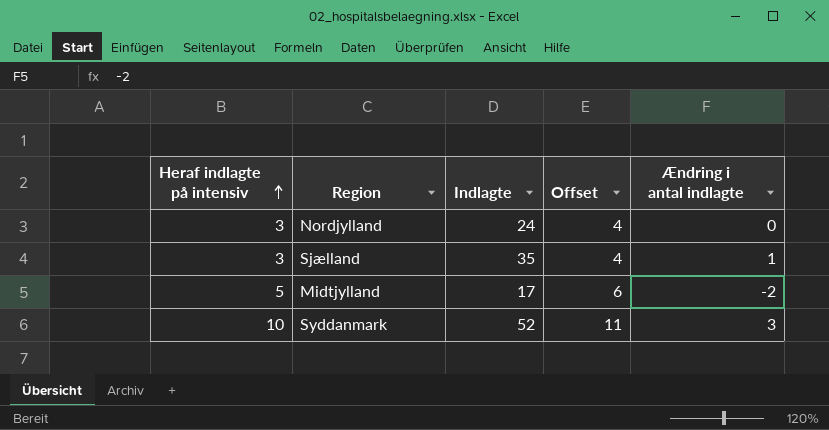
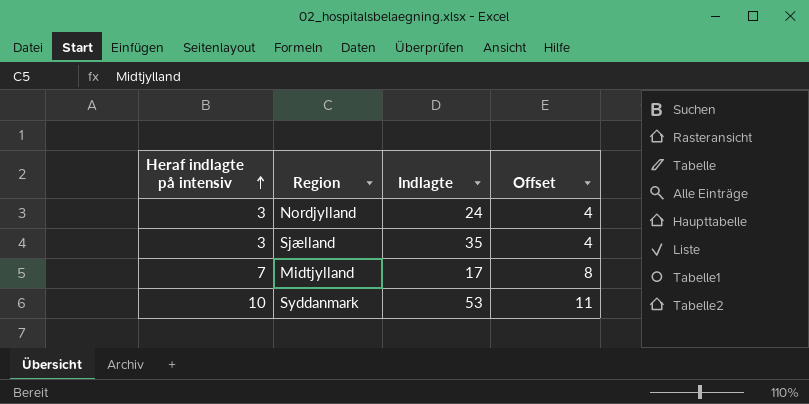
column Ændring i antal indlagte | position: 5 -> none
Midtjylland | Heraf indlagte på intensiv: 5 -> 7
Midtjylland | Offset: 6 -> 8
Syddanmark | Indlagte: 52 -> 53

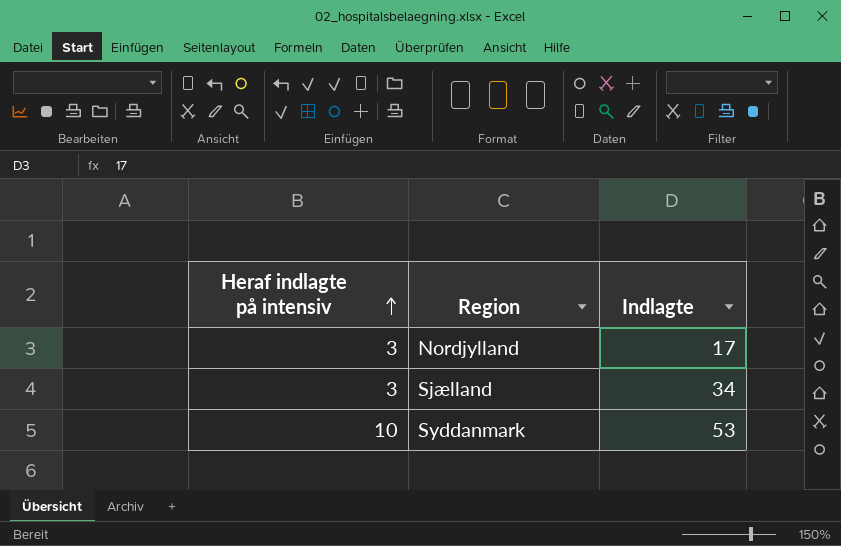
column Offset | formula: [Heraf indlagte på intensiv] + 1 -> none
row Midtjylland: 7 | 17 | 8 -> none
Nordjylland | Indlagte: 24 -> 17
Sjælland | Indlagte: 35 -> 34

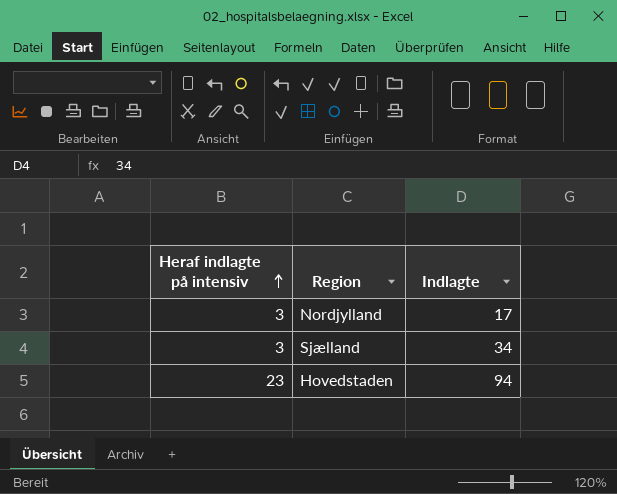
row Syddanmark: 10 | 53 -> none
row Hovedstaden: none -> 23 | 94

